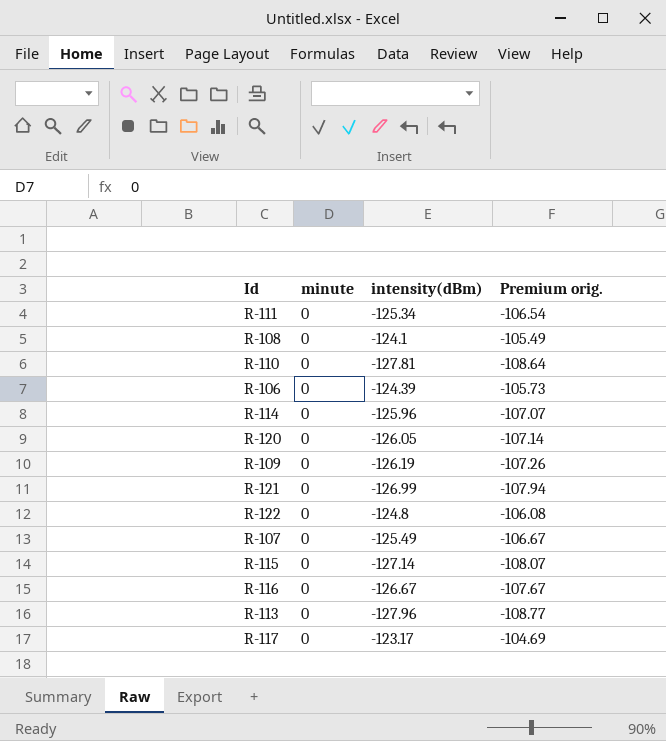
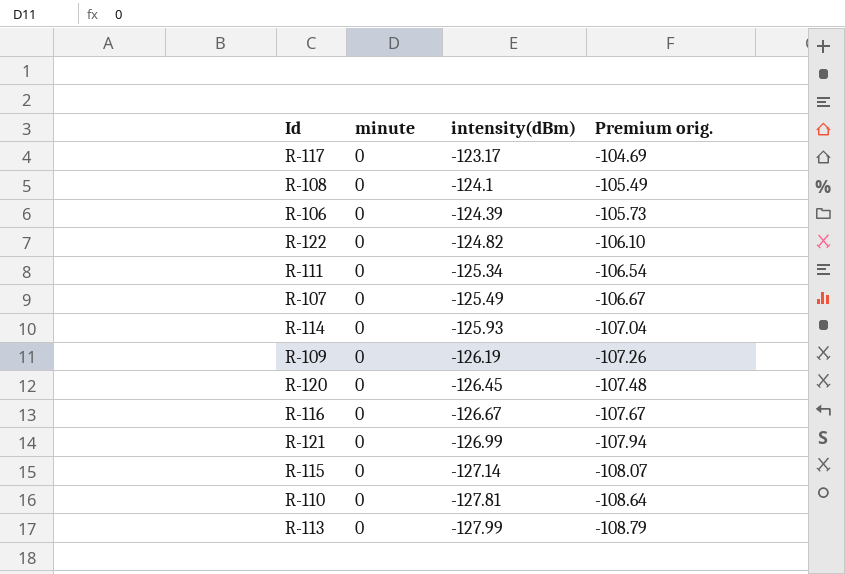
row order: none -> intensity(dBm) descending
R-122 | intensity(dBm): -124.8 -> -124.82
R-122 | Premium orig.: -106.08 -> -106.10
R-114 | intensity(dBm): -125.96 -> -125.93
R-114 | Premium orig.: -107.07 -> -107.04
R-120 | intensity(dBm): -126.05 -> -126.45
R-120 | Premium orig.: -107.14 -> -107.48
R-113 | intensity(dBm): -127.96 -> -127.99
R-113 | Premium orig.: -108.77 -> -108.79

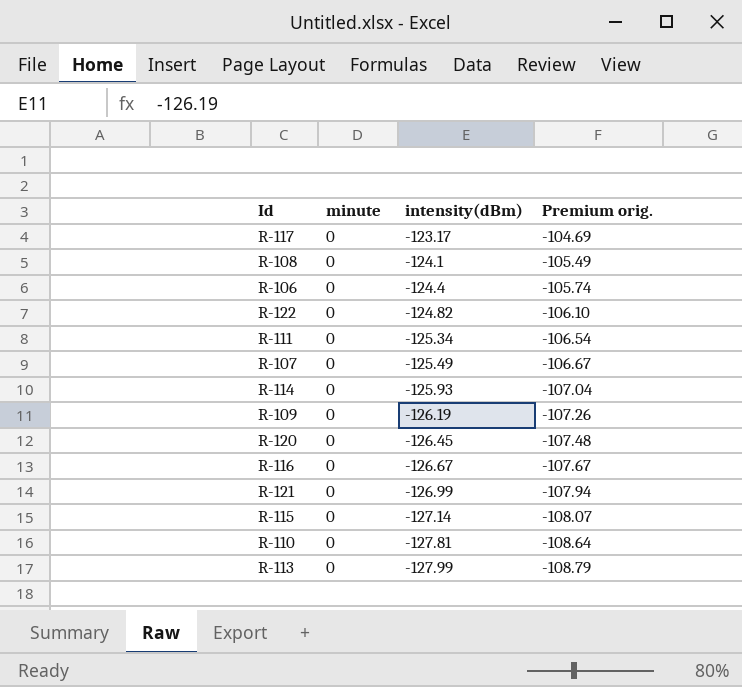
R-106 | intensity(dBm): -124.39 -> -124.4
R-106 | Premium orig.: -105.73 -> -105.74

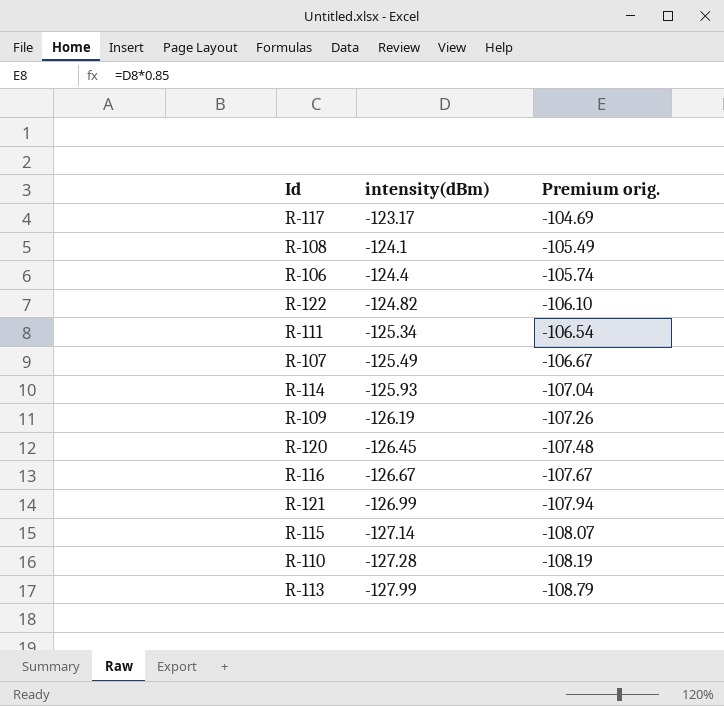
column minute | position: 2 -> none
R-110 | intensity(dBm): -127.81 -> -127.28
R-110 | Premium orig.: -108.64 -> -108.19

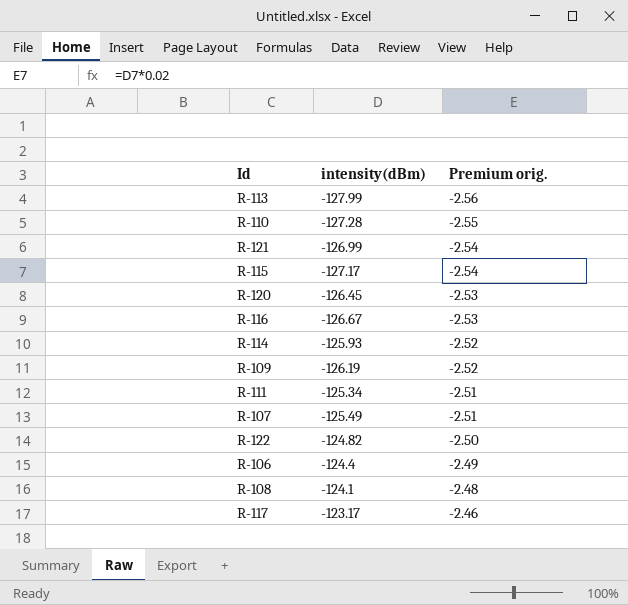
row order: intensity(dBm) descending -> Premium orig. ascending
column Premium orig. | formula: [intensity(dBm)] * 0.85 -> [intensity(dBm)] * 0.02
R-115 | intensity(dBm): -127.14 -> -127.17

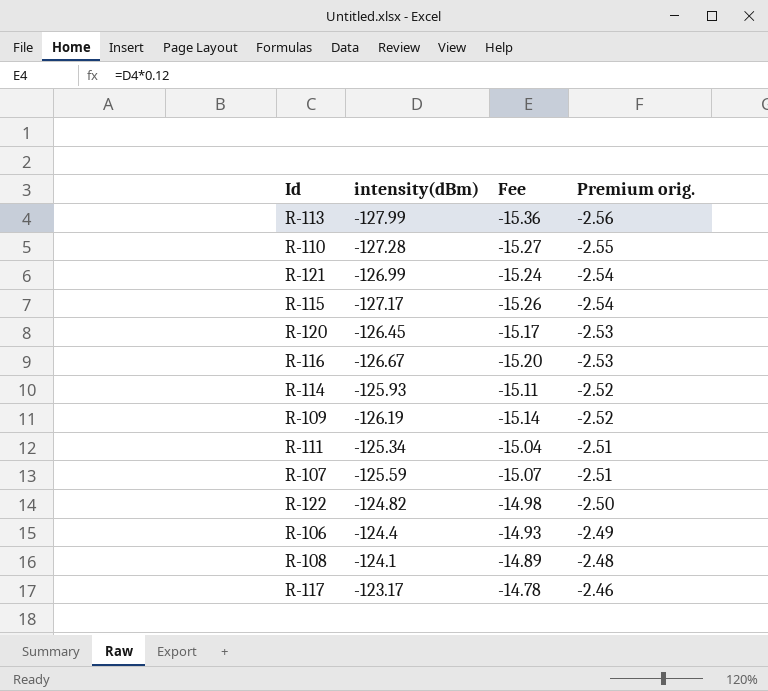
column Fee | formula: none -> [intensity(dBm)] * 0.12
R-107 | intensity(dBm): -125.49 -> -125.59

